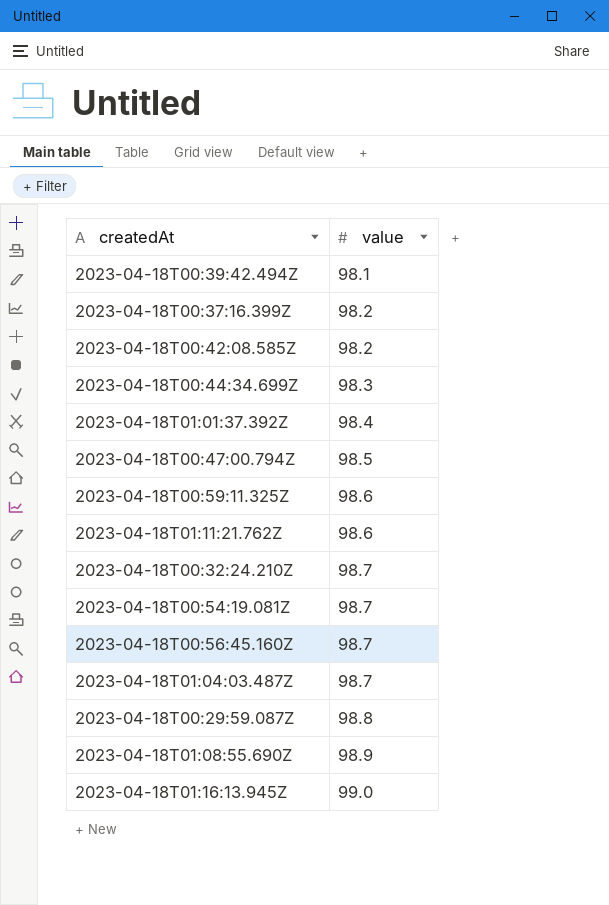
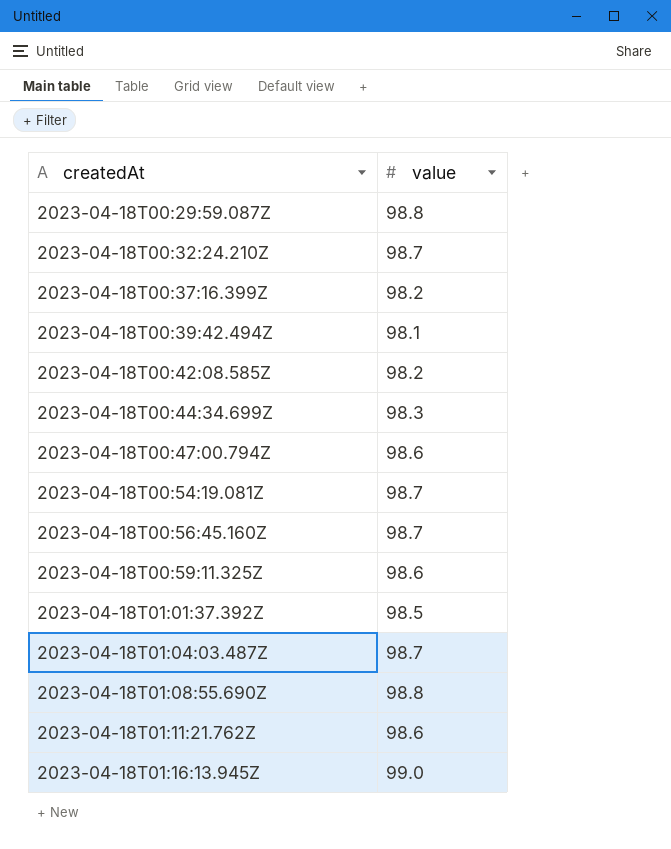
row order: value ascending -> createdAt ascending
2023-04-18T00:47:00.794Z | value: 98.5 -> 98.6
2023-04-18T01:01:37.392Z | value: 98.4 -> 98.5
2023-04-18T01:08:55.690Z | value: 98.9 -> 98.8

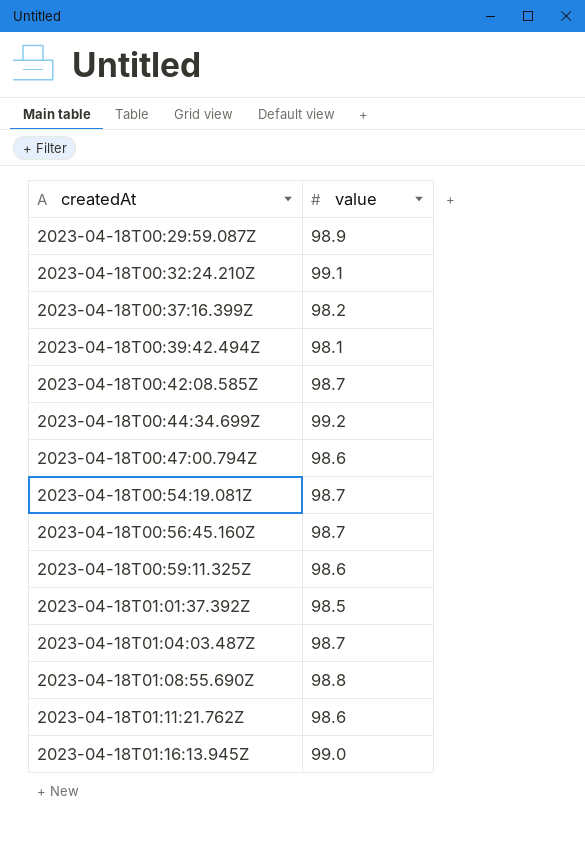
2023-04-18T00:29:59.087Z | value: 98.8 -> 98.9
2023-04-18T00:32:24.210Z | value: 98.7 -> 99.1
2023-04-18T00:42:08.585Z | value: 98.2 -> 98.7
2023-04-18T00:44:34.699Z | value: 98.3 -> 99.2

